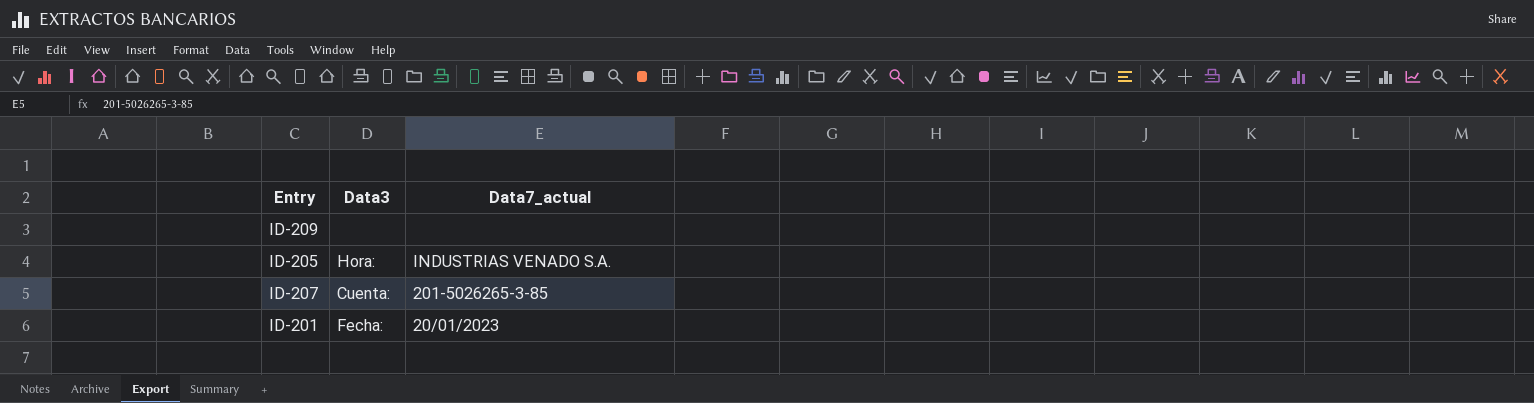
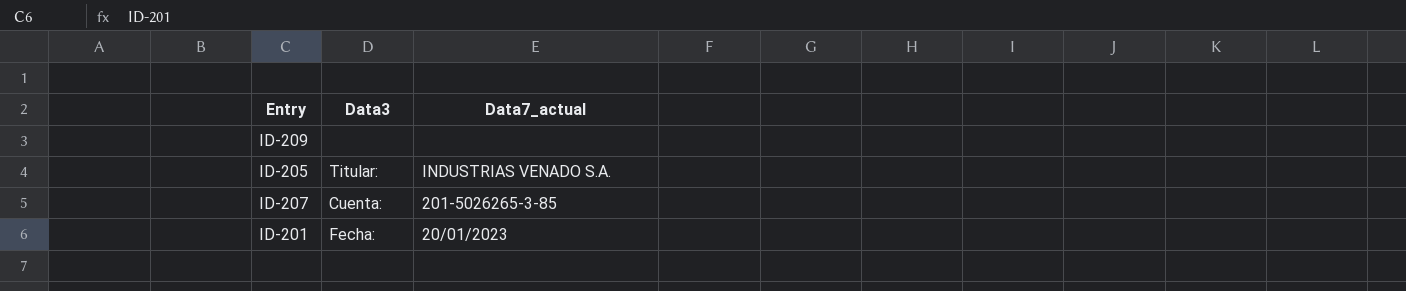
ID-205 | Data3: Hora: -> Titular:

